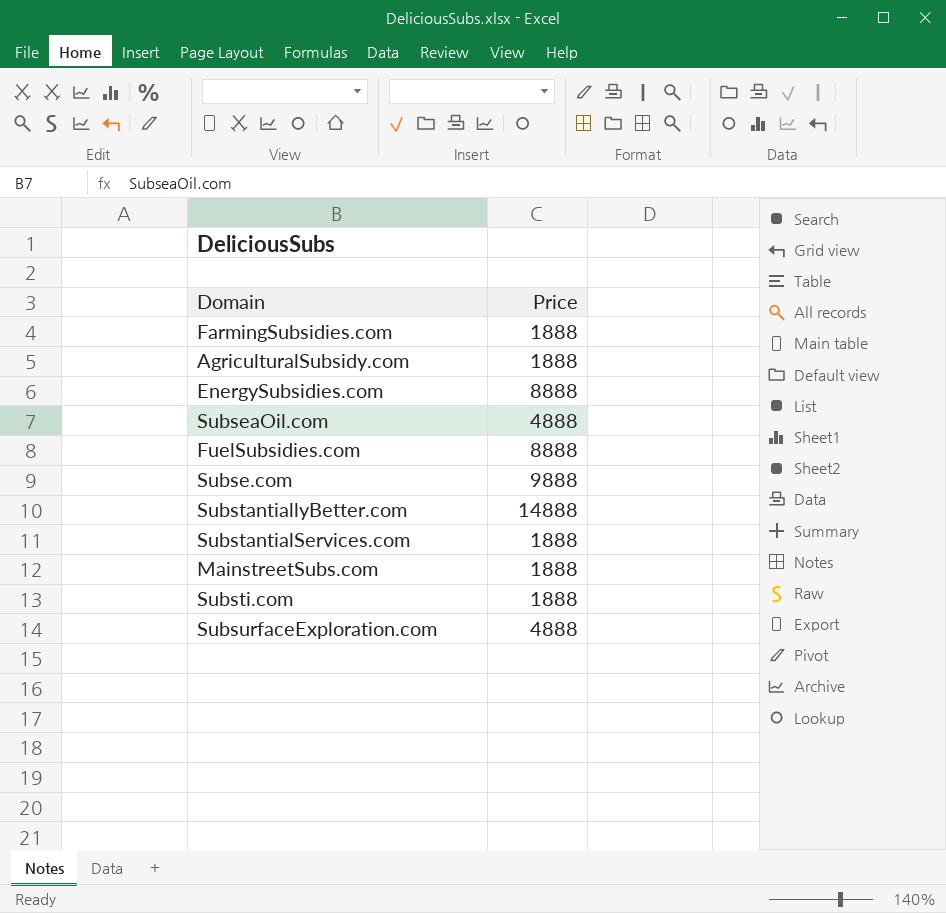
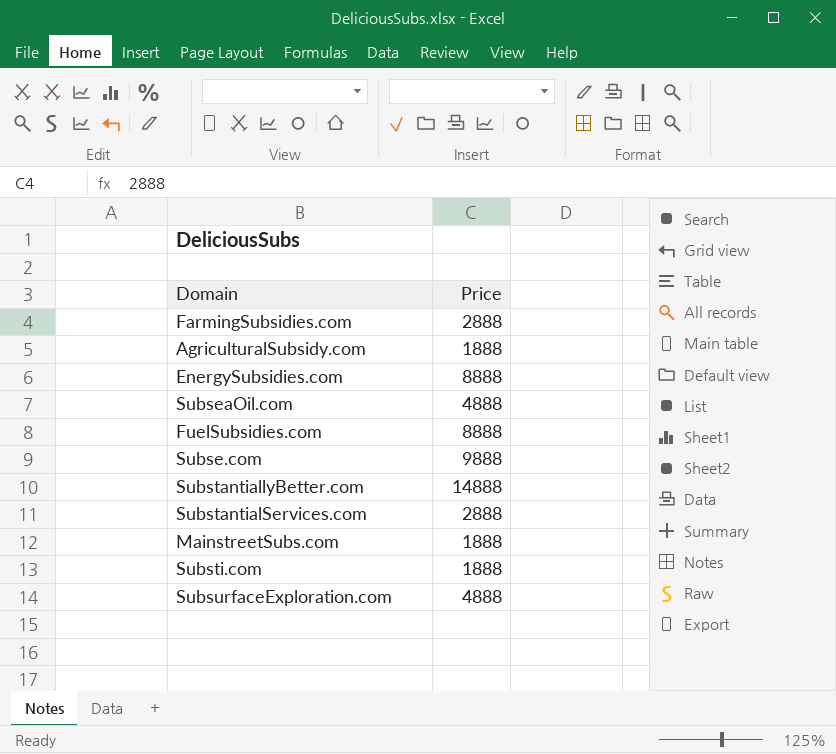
FarmingSubsidies.com | Price: 1888 -> 2888
SubstantialServices.com | Price: 1888 -> 2888

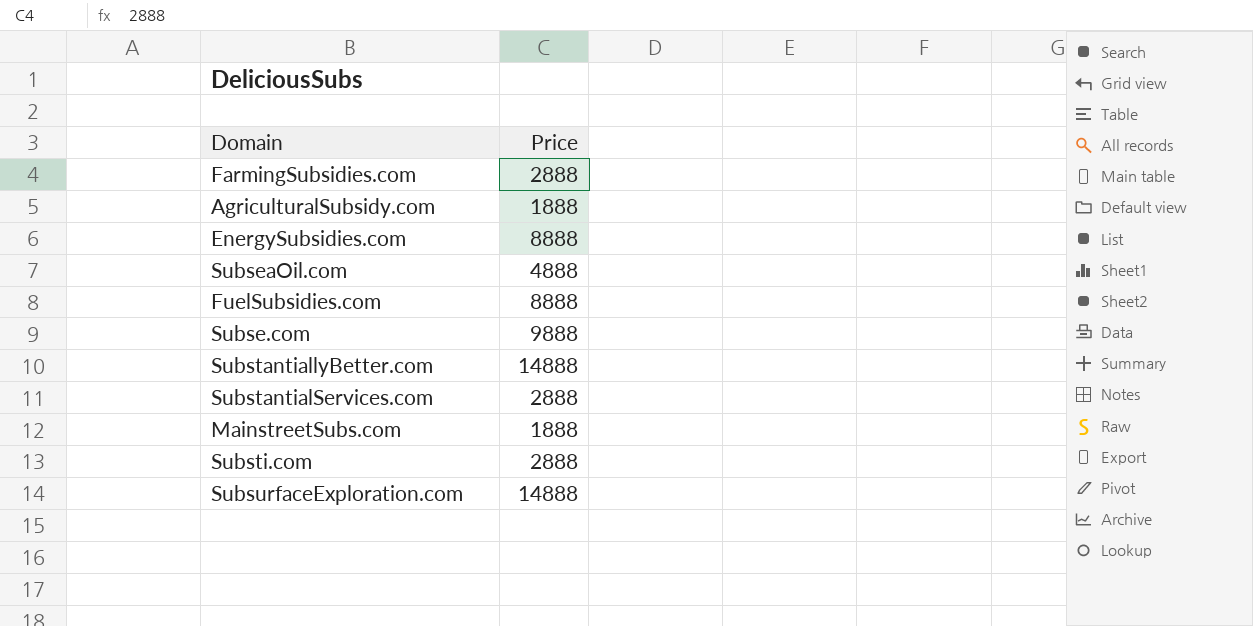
Substi.com | Price: 1888 -> 2888
SubsurfaceExploration.com | Price: 4888 -> 14888

